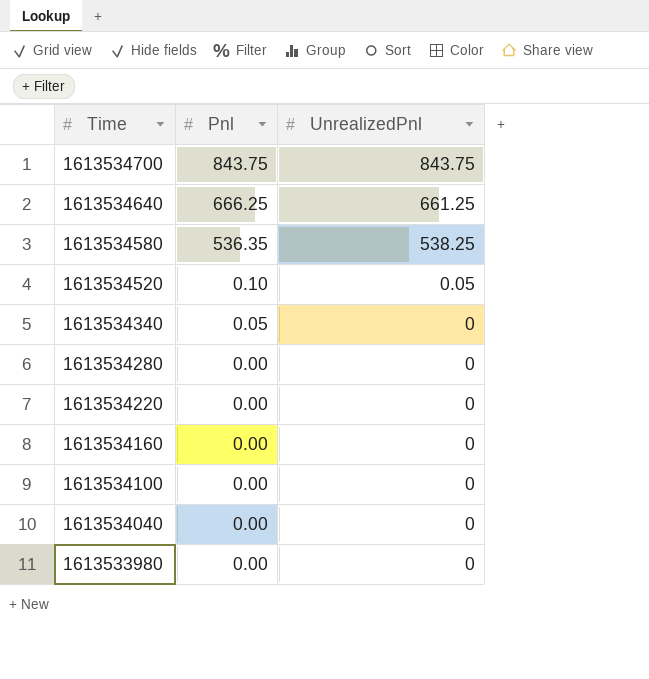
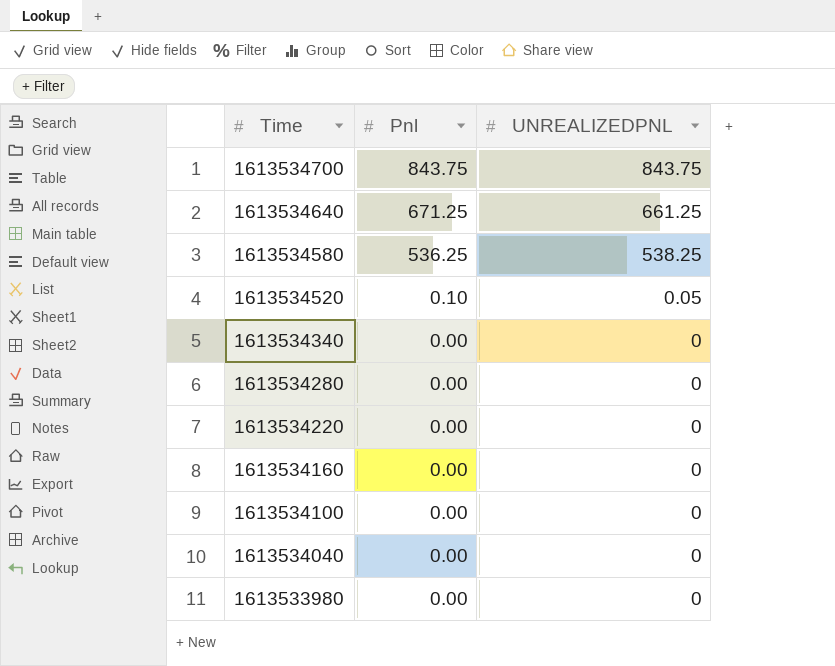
column name: UnrealizedPnl -> UNREALIZEDPNL
1613534640 | Pnl: 666.25 -> 671.25
1613534580 | Pnl: 536.35 -> 536.25
1613534340 | Pnl: 0.05 -> 0.00

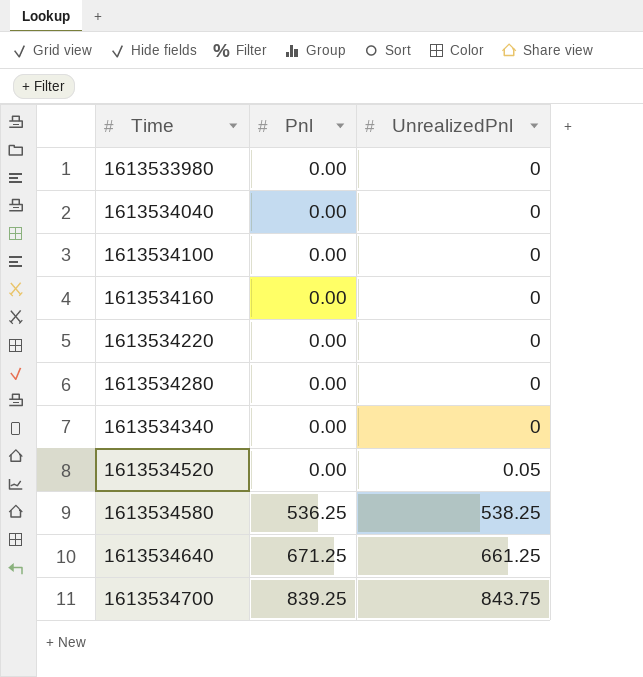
row order: Time descending -> Time ascending
column name: UNREALIZEDPNL -> UnrealizedPnl
1613534520 | Pnl: 0.10 -> 0.00
1613534700 | Pnl: 843.75 -> 839.25

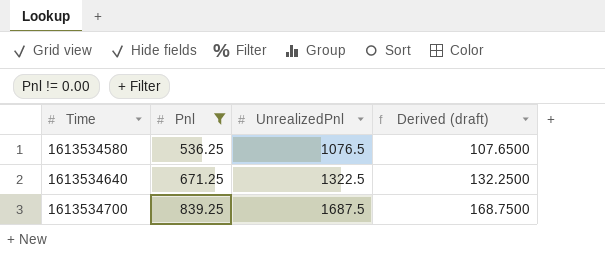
filter: none -> Pnl != 0.00
column Derived (draft) | formula: none -> [UnrealizedPnl] * 0.1
1613534580 | UnrealizedPnl: 538.25 -> 1076.5
1613534640 | UnrealizedPnl: 661.25 -> 1322.5
1613534700 | UnrealizedPnl: 843.75 -> 1687.5

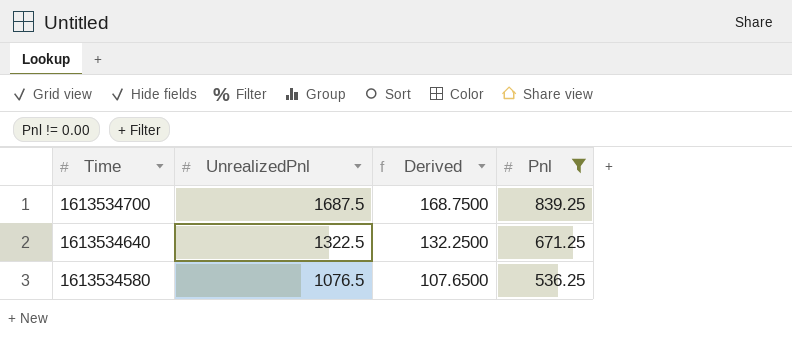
row order: Time ascending -> Time descending
column name: Derived (draft) -> Derived
column Pnl | position: 2 -> 4

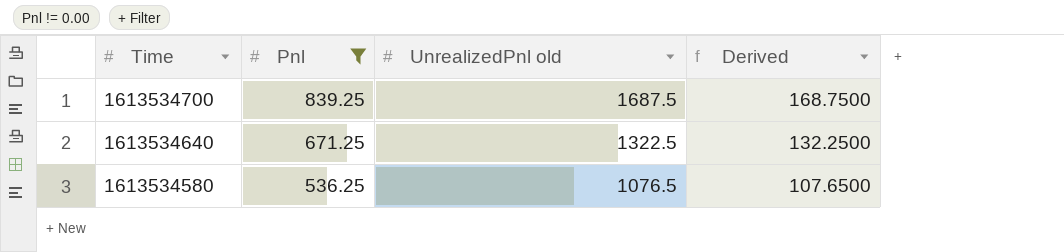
column Pnl | position: 4 -> 2
column name: UnrealizedPnl -> UnrealizedPnl old

